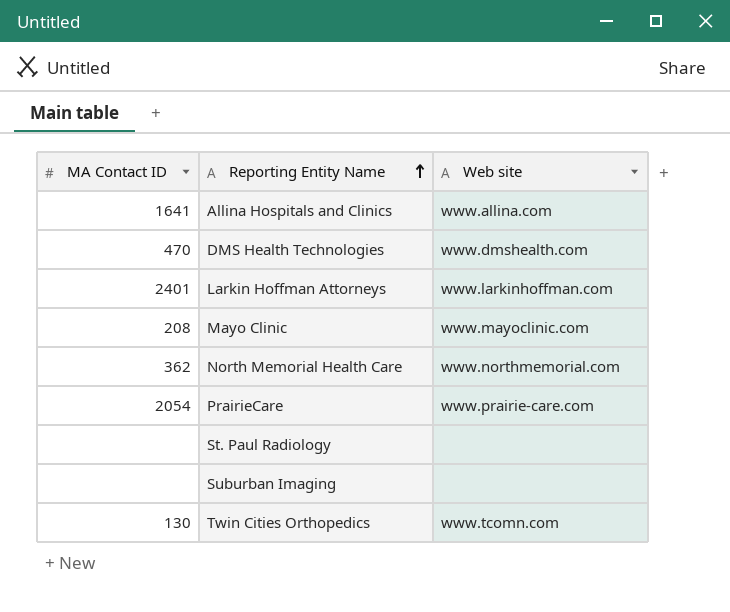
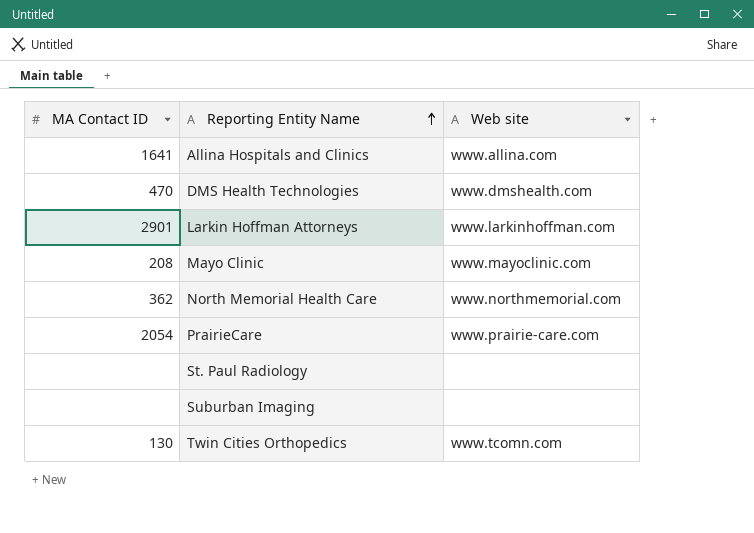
Larkin Hoffman Attorneys | MA Contact ID: 2401 -> 2901

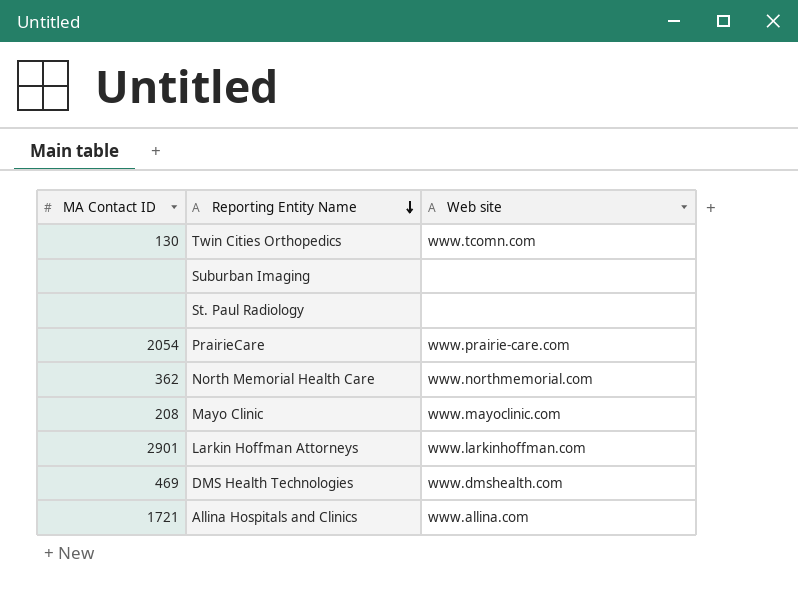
row order: Reporting Entity Name ascending -> Reporting Entity Name descending
DMS Health Technologies | MA Contact ID: 470 -> 469
Allina Hospitals and Clinics | MA Contact ID: 1641 -> 1721

